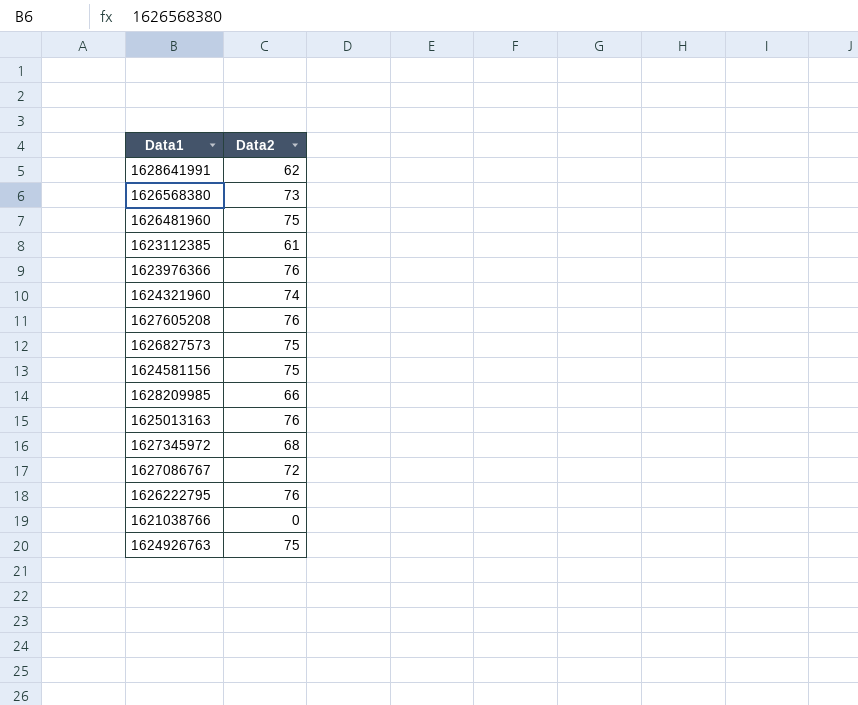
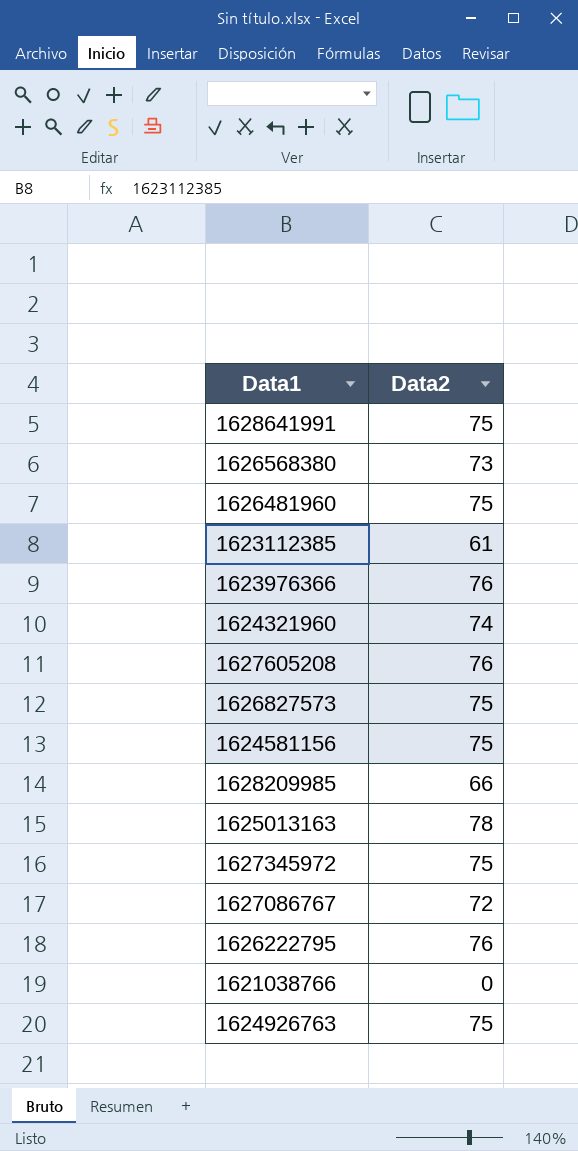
1628641991 | Data2: 62 -> 75
1625013163 | Data2: 76 -> 78
1627345972 | Data2: 68 -> 75

